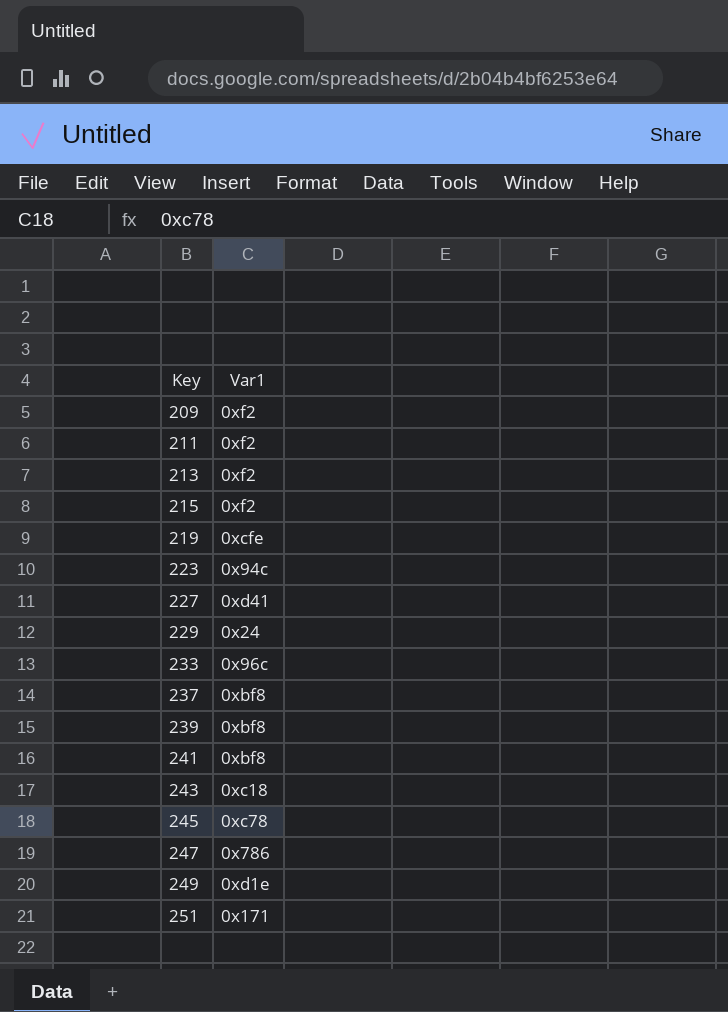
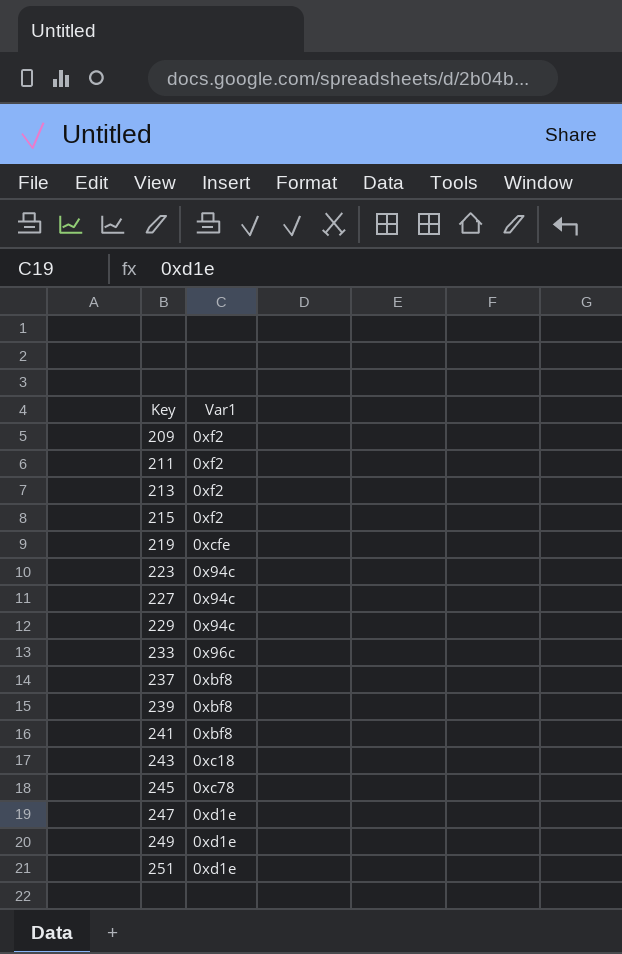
227 | Var1: 0xd41 -> 0x94c
229 | Var1: 0x24 -> 0x94c
247 | Var1: 0x786 -> 0xd1e
251 | Var1: 0x171 -> 0xd1e

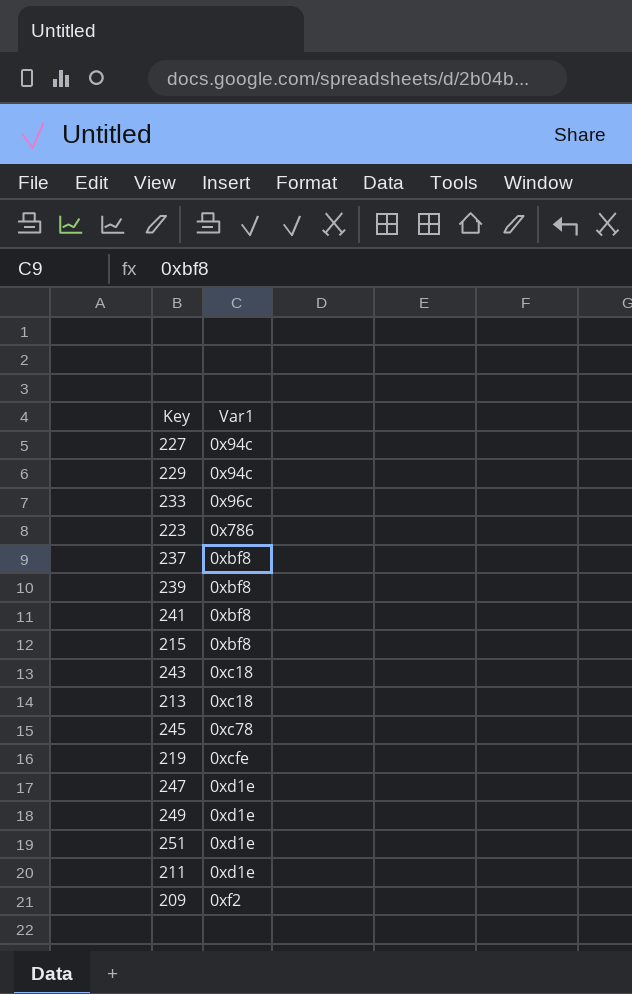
row order: Key ascending -> Var1 ascending
223 | Var1: 0x94c -> 0x786
215 | Var1: 0xf2 -> 0xbf8
213 | Var1: 0xf2 -> 0xc18
211 | Var1: 0xf2 -> 0xd1e

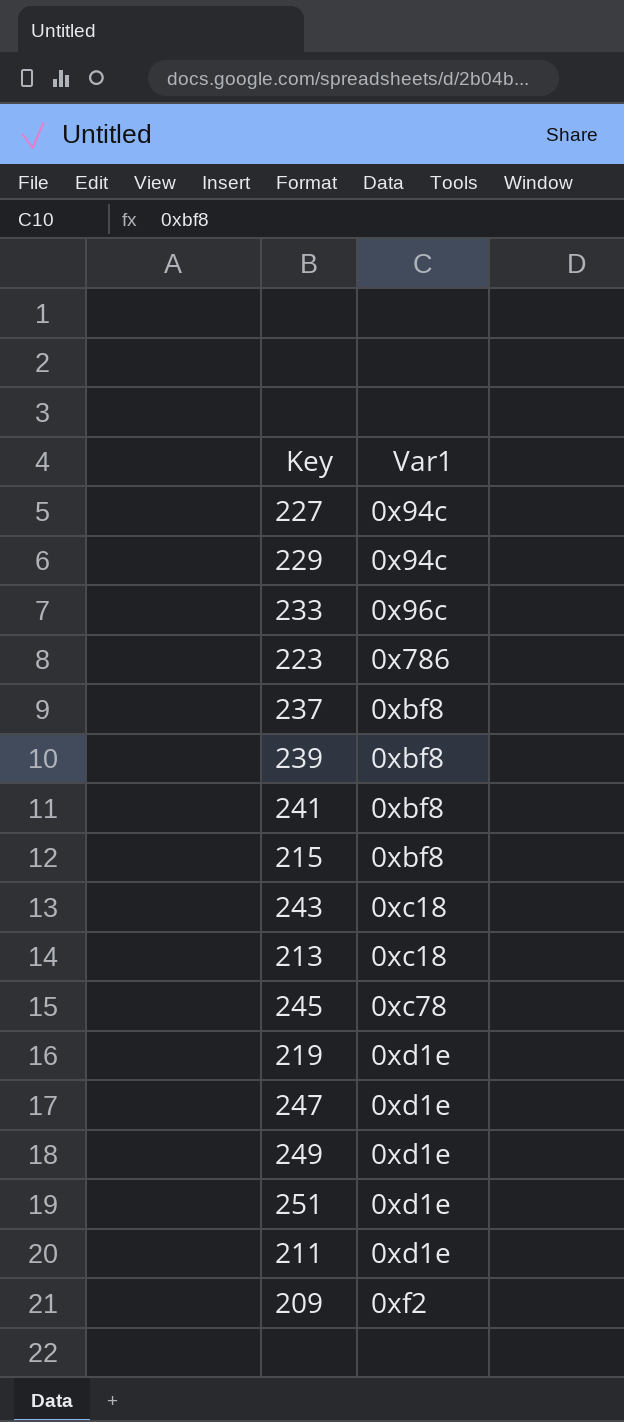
219 | Var1: 0xcfe -> 0xd1e

